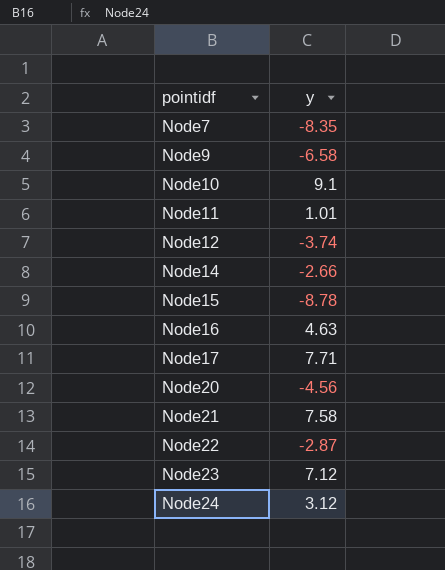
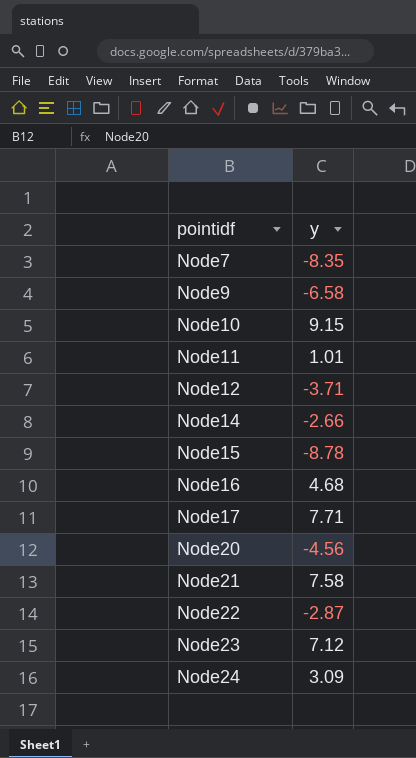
Node10 | y: 9.1 -> 9.15
Node12 | y: -3.74 -> -3.71
Node16 | y: 4.63 -> 4.68
Node24 | y: 3.12 -> 3.09

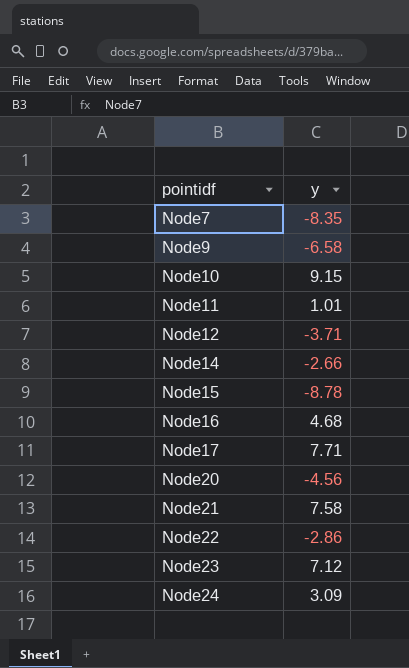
Node22 | y: -2.87 -> -2.86

